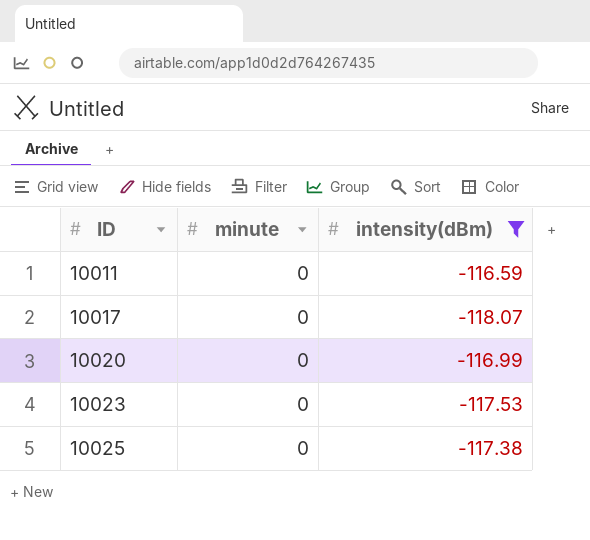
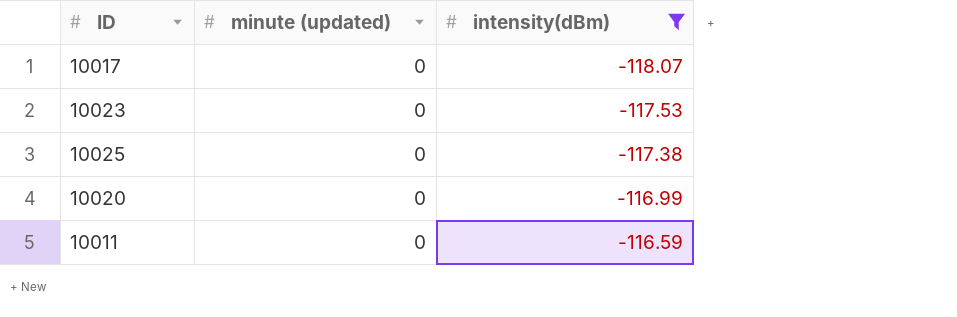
row order: ID ascending -> intensity(dBm) ascending
column name: minute -> minute (updated)

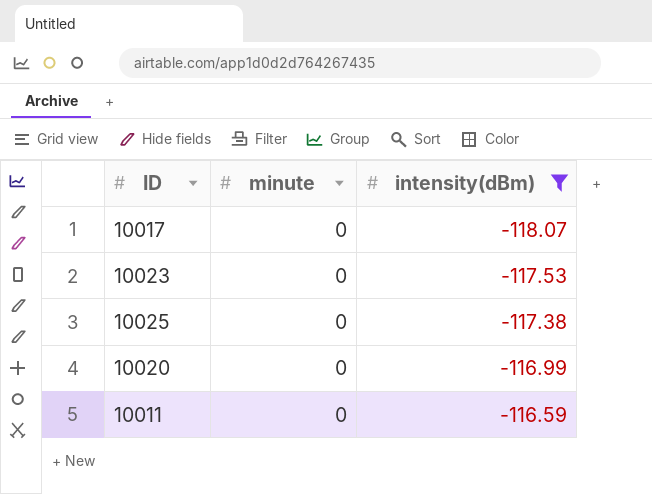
column name: minute (updated) -> minute

